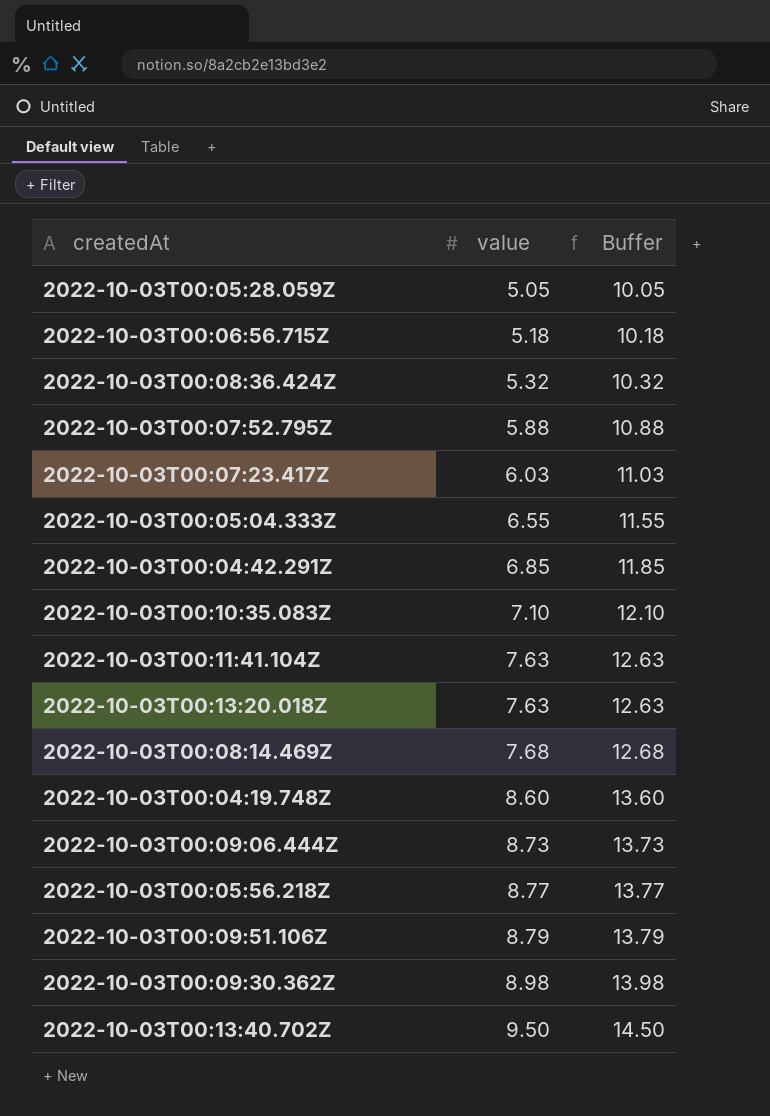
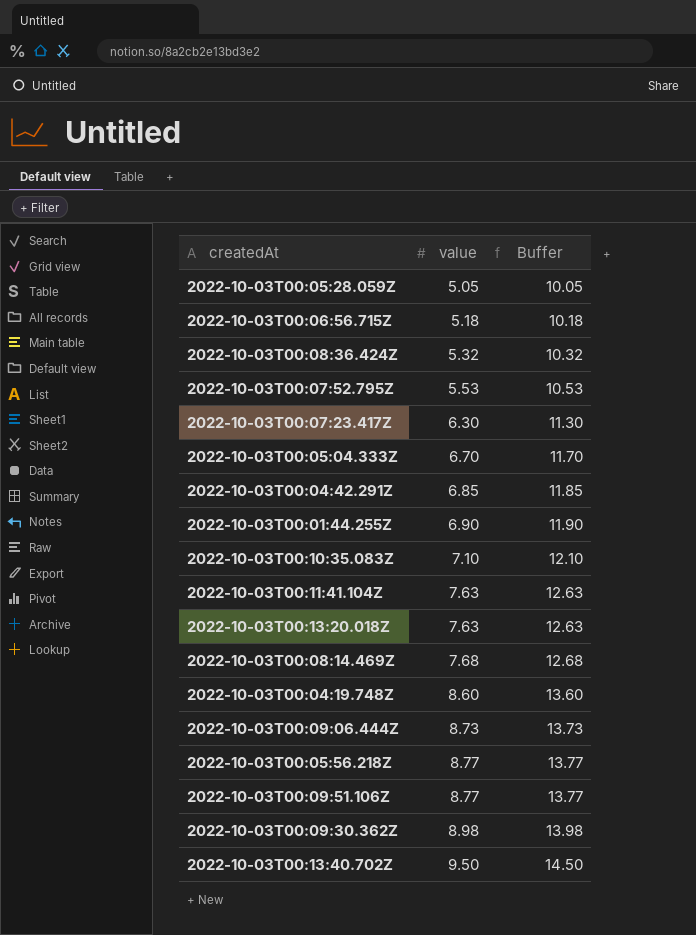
2022-10-03T00:07:52.795Z | value: 5.88 -> 5.53
2022-10-03T00:07:52.795Z | Buffer: 10.88 -> 10.53
2022-10-03T00:07:23.417Z | value: 6.03 -> 6.30
2022-10-03T00:07:23.417Z | Buffer: 11.03 -> 11.30
2022-10-03T00:05:04.333Z | value: 6.55 -> 6.70
2022-10-03T00:05:04.333Z | Buffer: 11.55 -> 11.70
row 2022-10-03T00:01:44.255Z: none -> 6.90 | 11.90
2022-10-03T00:09:51.106Z | value: 8.79 -> 8.77
2022-10-03T00:09:51.106Z | Buffer: 13.79 -> 13.77

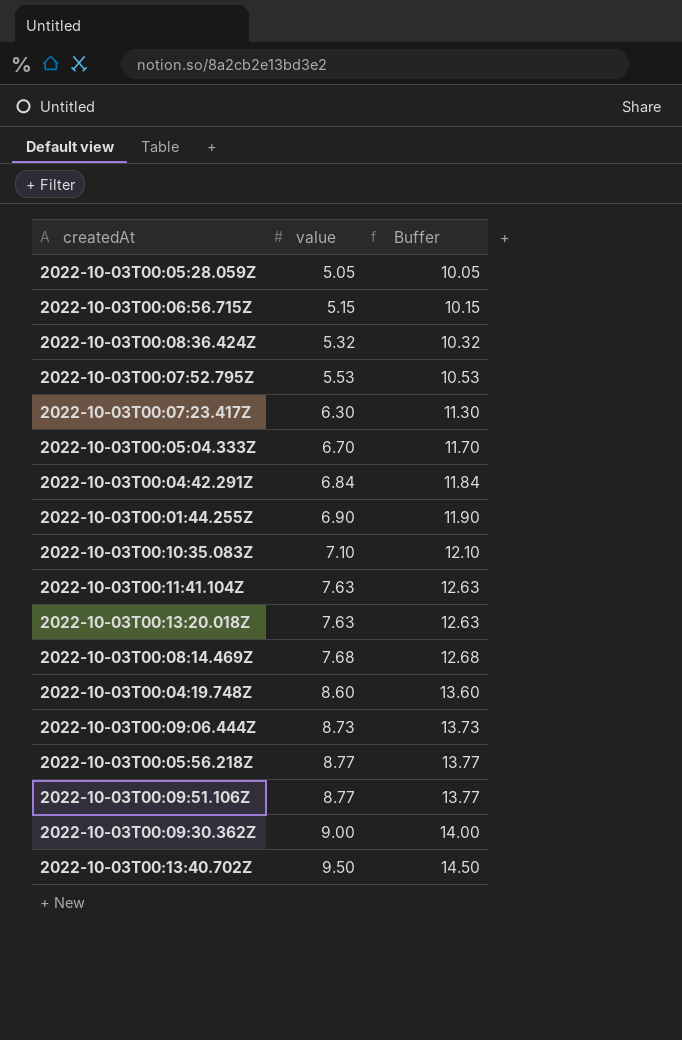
2022-10-03T00:06:56.715Z | value: 5.18 -> 5.15
2022-10-03T00:06:56.715Z | Buffer: 10.18 -> 10.15
2022-10-03T00:04:42.291Z | value: 6.85 -> 6.84
2022-10-03T00:04:42.291Z | Buffer: 11.85 -> 11.84
2022-10-03T00:09:30.362Z | value: 8.98 -> 9.00
2022-10-03T00:09:30.362Z | Buffer: 13.98 -> 14.00

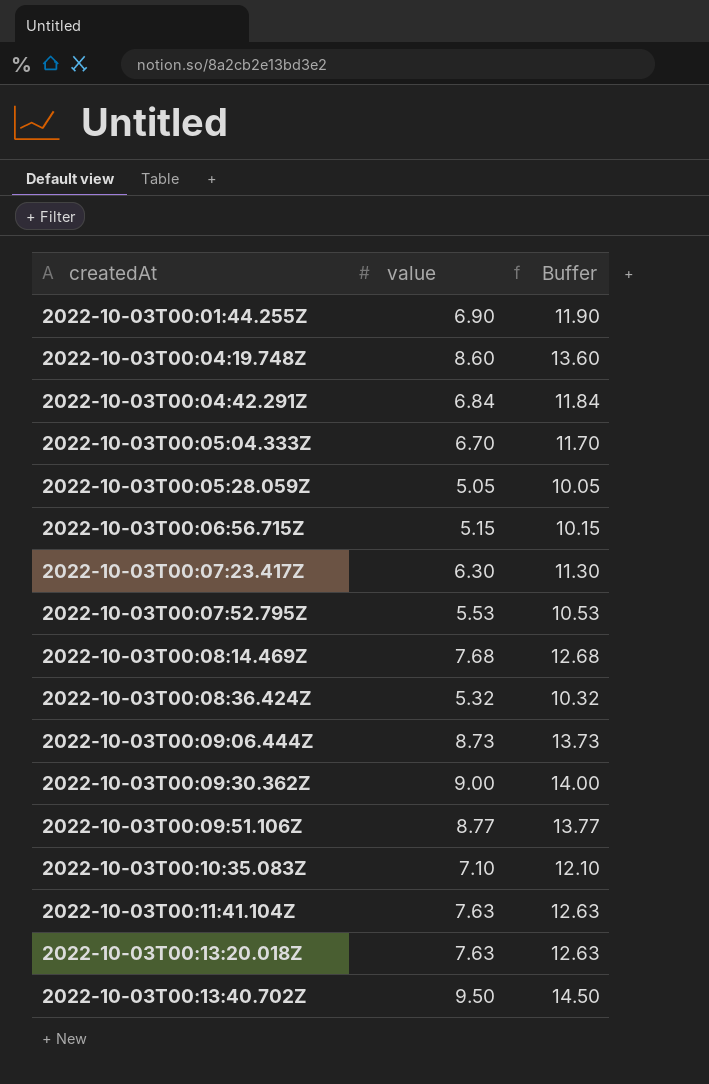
row order: value ascending -> createdAt ascending
row 2022-10-03T00:05:56.218Z: 8.77 | 13.77 -> none

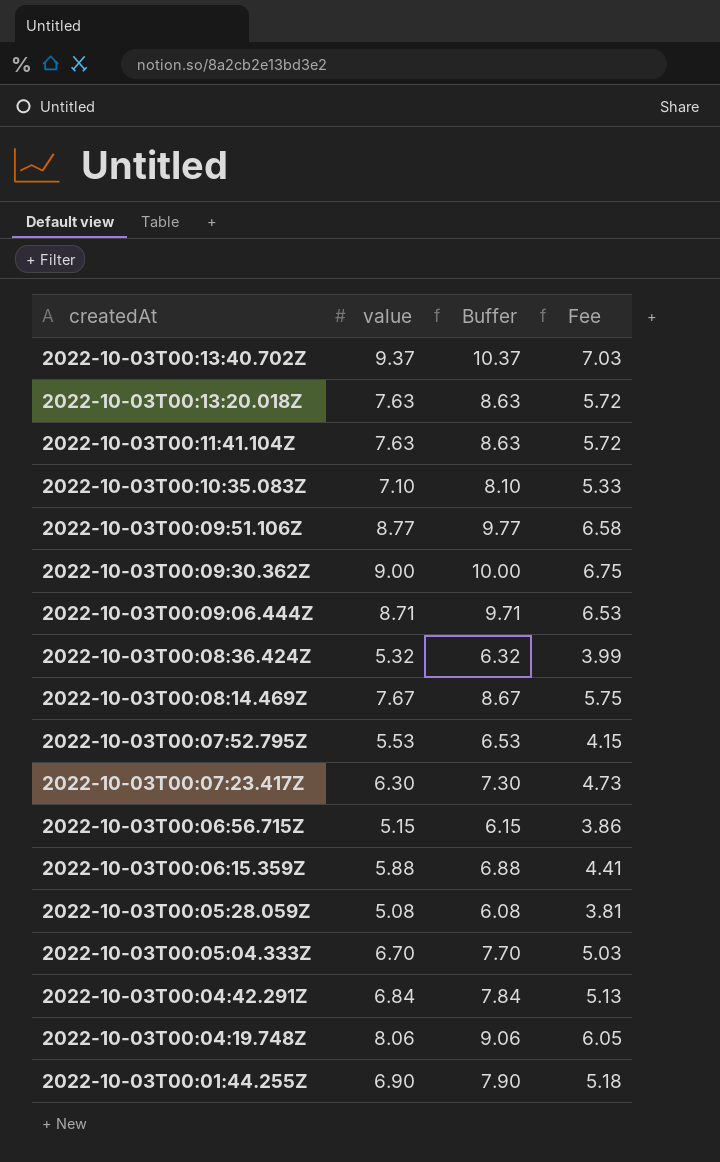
row order: createdAt ascending -> createdAt descending
column Buffer | formula: [value] + 5 -> [value] + 1
column Fee | formula: none -> [value] * 0.75
2022-10-03T00:13:40.702Z | value: 9.50 -> 9.37
2022-10-03T00:09:06.444Z | value: 8.73 -> 8.71
2022-10-03T00:08:14.469Z | value: 7.68 -> 7.67
row 2022-10-03T00:06:15.359Z: none -> 5.88 | 6.88 | 4.41
2022-10-03T00:05:28.059Z | value: 5.05 -> 5.08
2022-10-03T00:04:19.748Z | value: 8.60 -> 8.06

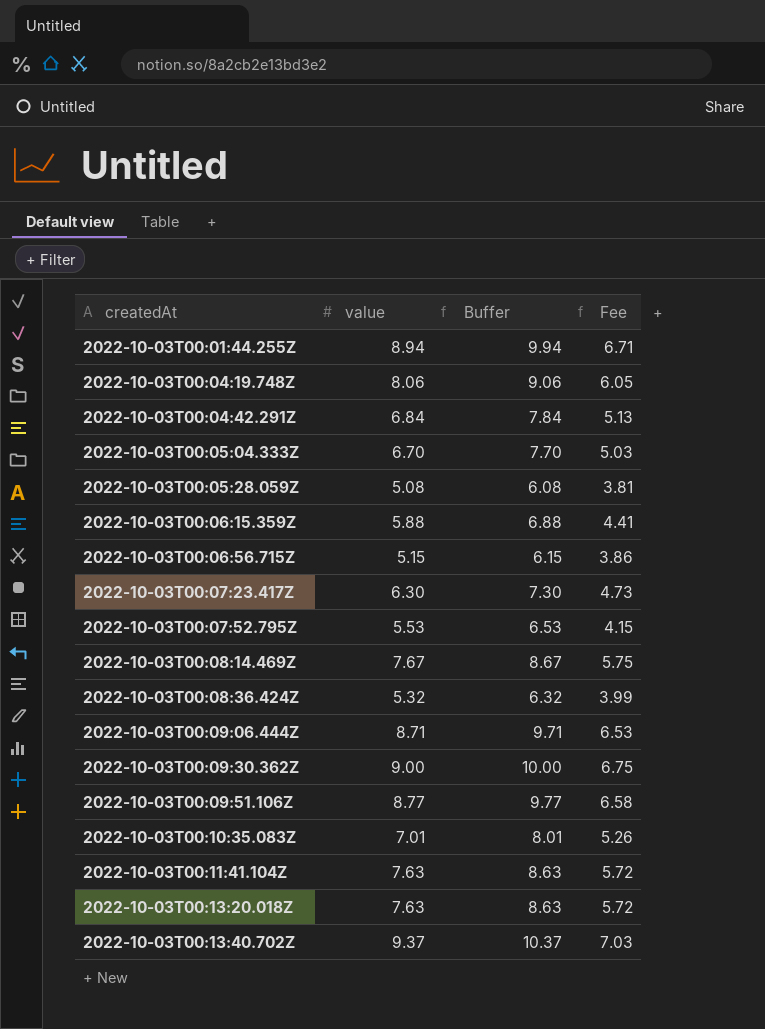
row order: createdAt descending -> createdAt ascending
2022-10-03T00:01:44.255Z | value: 6.90 -> 8.94
2022-10-03T00:01:44.255Z | Buffer: 7.90 -> 9.94
2022-10-03T00:01:44.255Z | Fee: 5.18 -> 6.71
2022-10-03T00:10:35.083Z | value: 7.10 -> 7.01
2022-10-03T00:10:35.083Z | Buffer: 8.10 -> 8.01
2022-10-03T00:10:35.083Z | Fee: 5.33 -> 5.26

